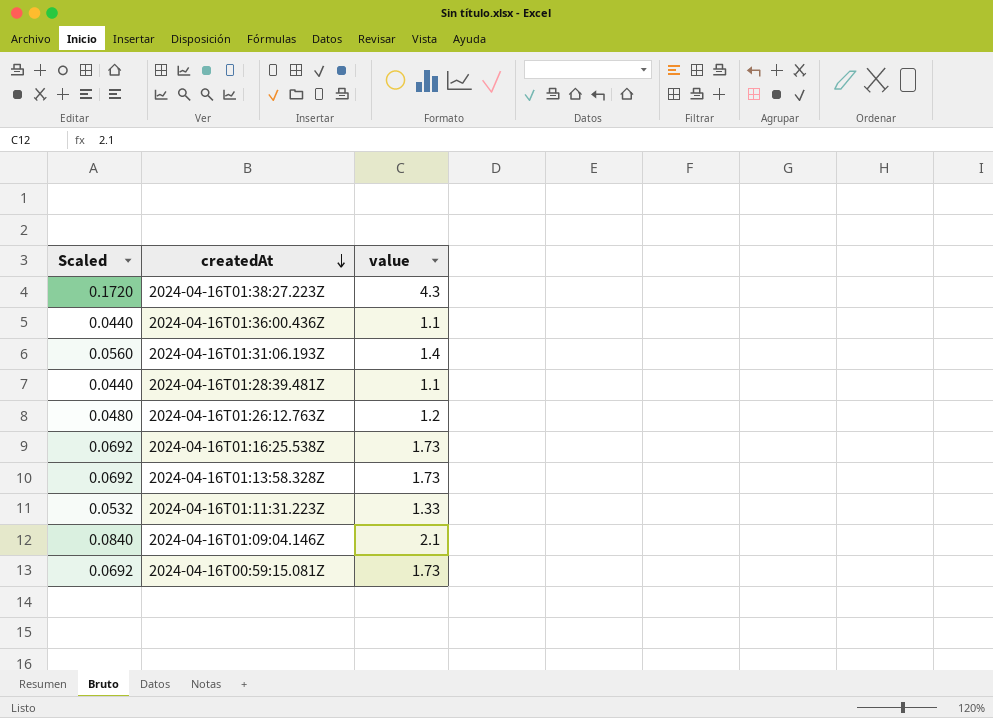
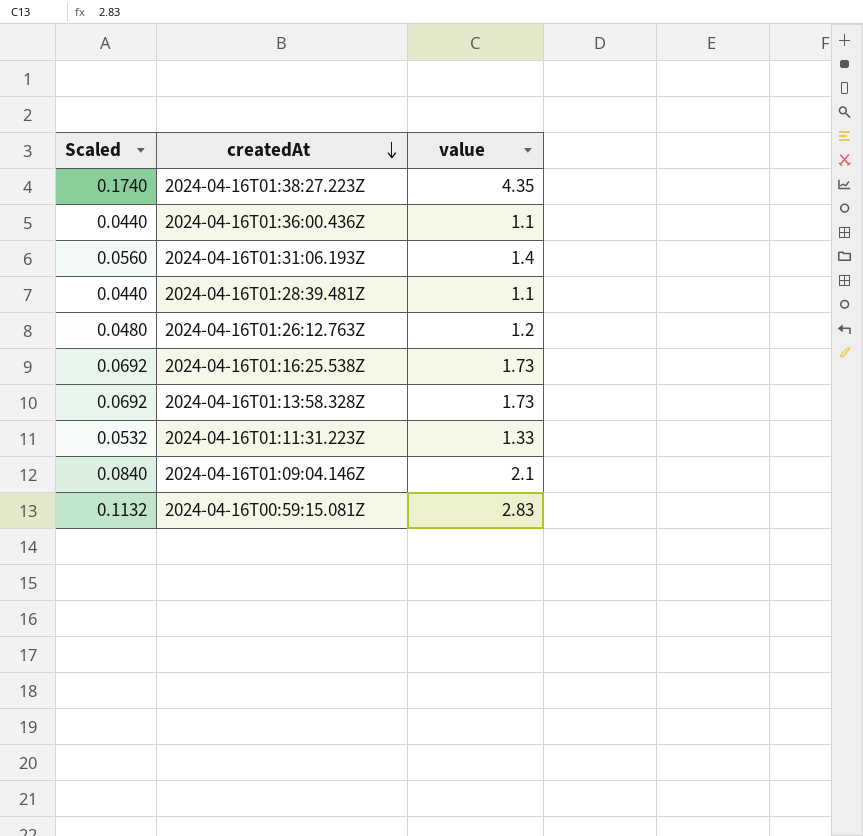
2024-04-16T01:38:27.223Z | Scaled: 0.1720 -> 0.1740
2024-04-16T01:38:27.223Z | value: 4.3 -> 4.35
2024-04-16T00:59:15.081Z | Scaled: 0.0692 -> 0.1132
2024-04-16T00:59:15.081Z | value: 1.73 -> 2.83

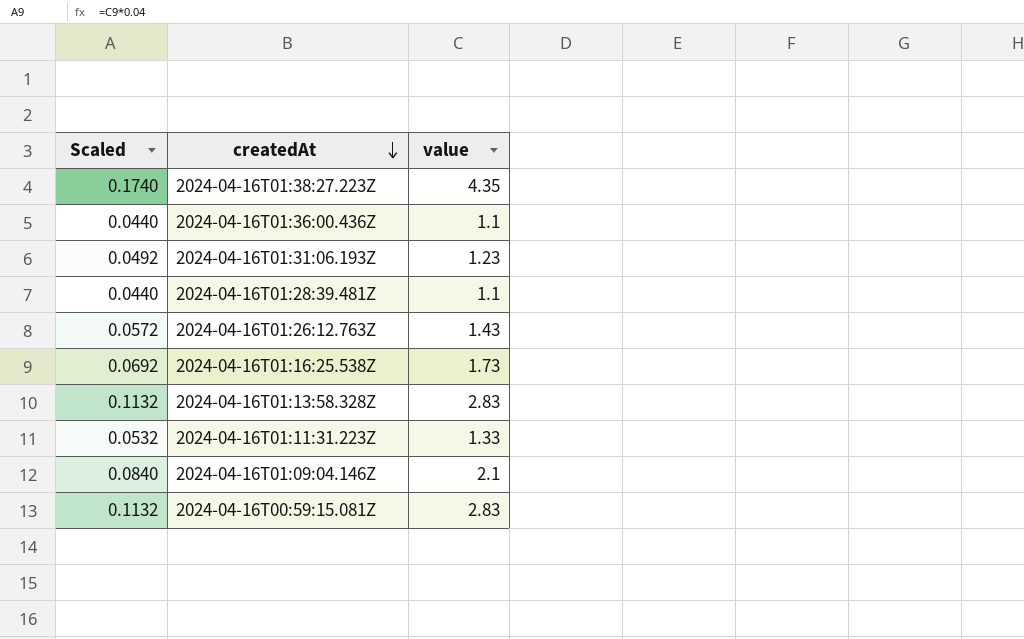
2024-04-16T01:31:06.193Z | Scaled: 0.0560 -> 0.0492
2024-04-16T01:31:06.193Z | value: 1.4 -> 1.23
2024-04-16T01:26:12.763Z | Scaled: 0.0480 -> 0.0572
2024-04-16T01:26:12.763Z | value: 1.2 -> 1.43
2024-04-16T01:13:58.328Z | Scaled: 0.0692 -> 0.1132
2024-04-16T01:13:58.328Z | value: 1.73 -> 2.83

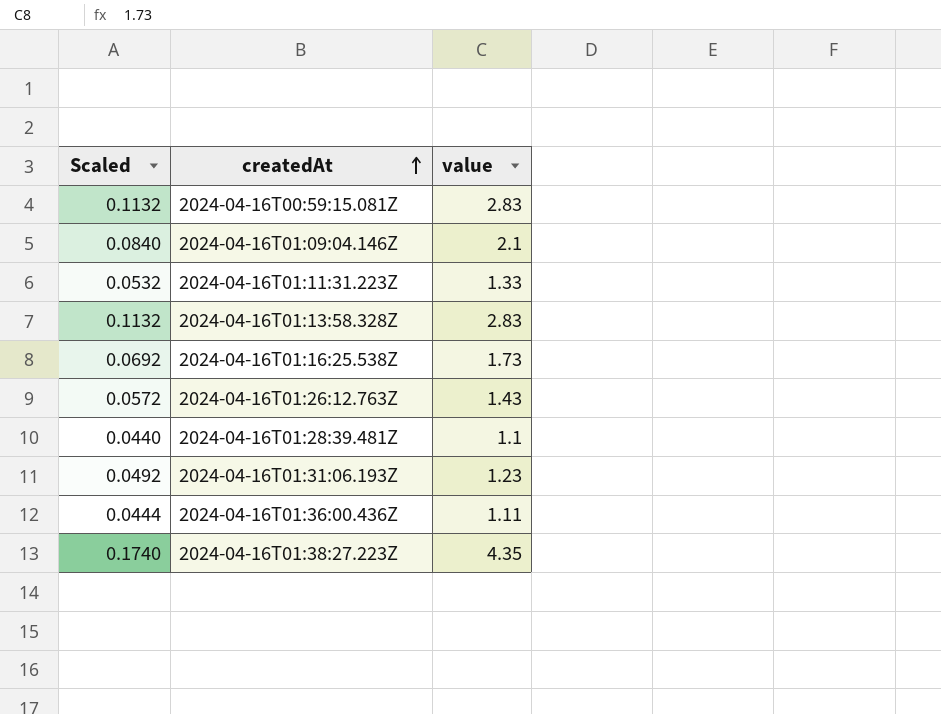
row order: createdAt descending -> createdAt ascending
2024-04-16T01:36:00.436Z | Scaled: 0.0440 -> 0.0444
2024-04-16T01:36:00.436Z | value: 1.1 -> 1.11

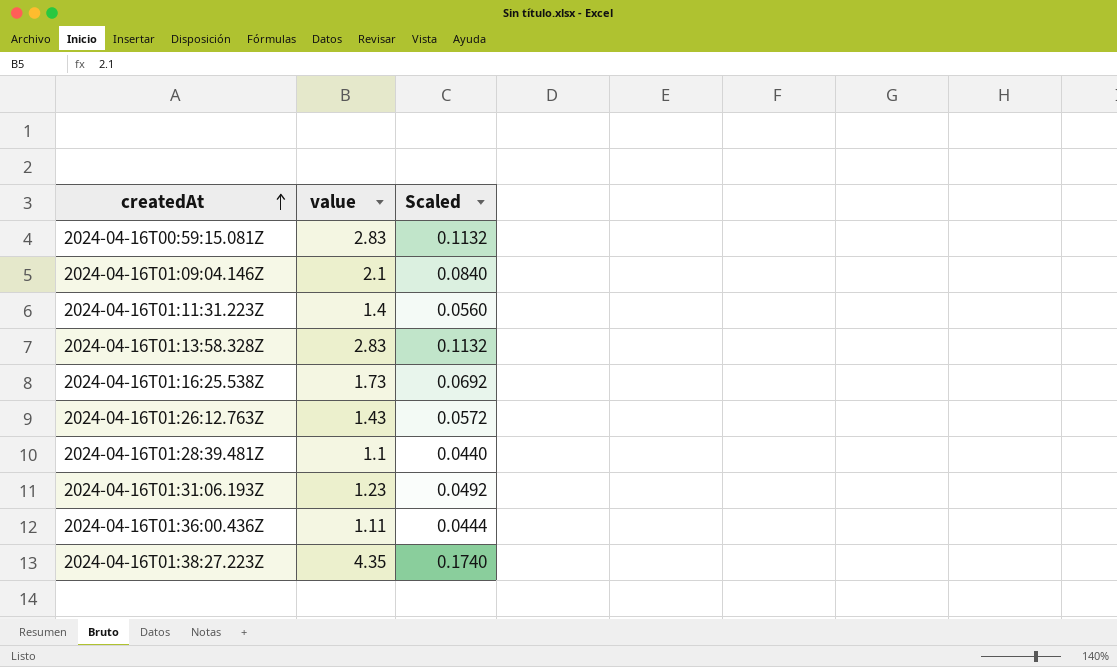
column Scaled | position: 1 -> 3
2024-04-16T01:11:31.223Z | value: 1.33 -> 1.4
2024-04-16T01:11:31.223Z | Scaled: 0.0532 -> 0.0560

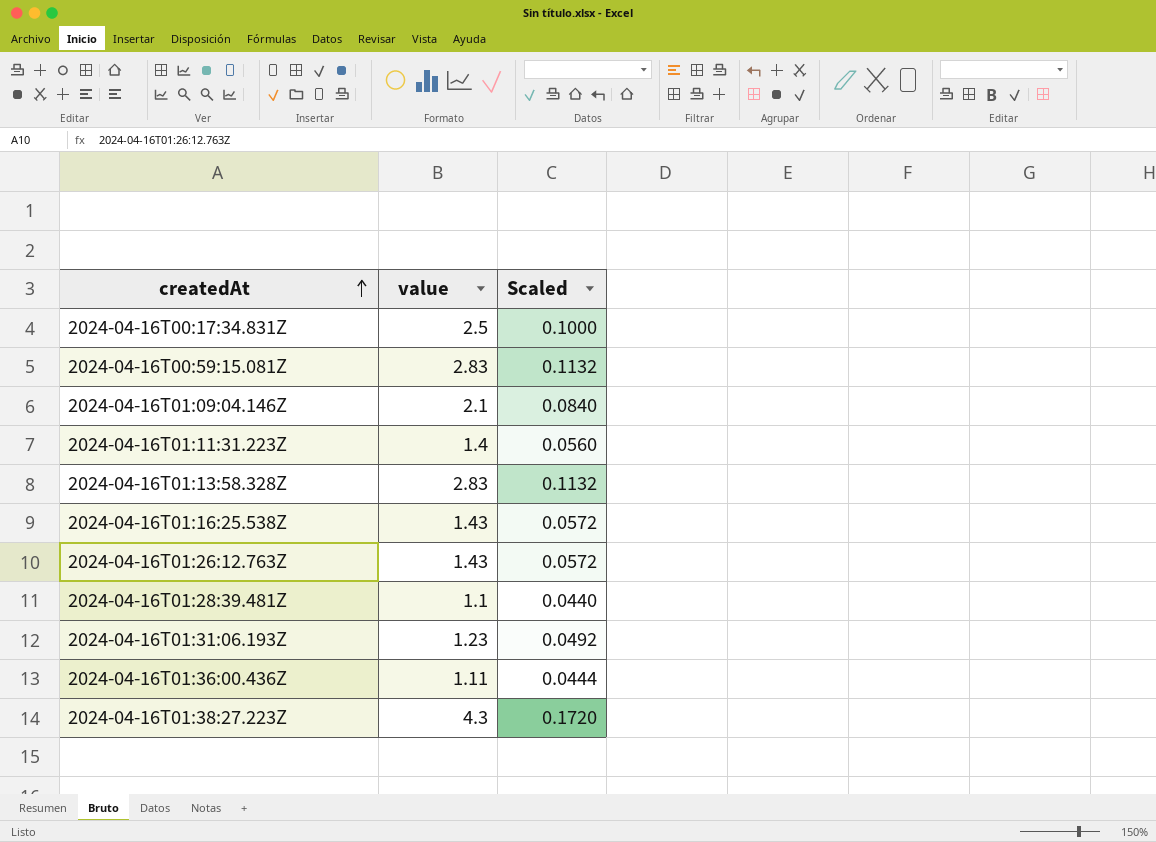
row 2024-04-16T00:17:34.831Z: none -> 2.5 | 0.1000
2024-04-16T01:16:25.538Z | value: 1.73 -> 1.43
2024-04-16T01:16:25.538Z | Scaled: 0.0692 -> 0.0572
2024-04-16T01:38:27.223Z | value: 4.35 -> 4.3
2024-04-16T01:38:27.223Z | Scaled: 0.1740 -> 0.1720

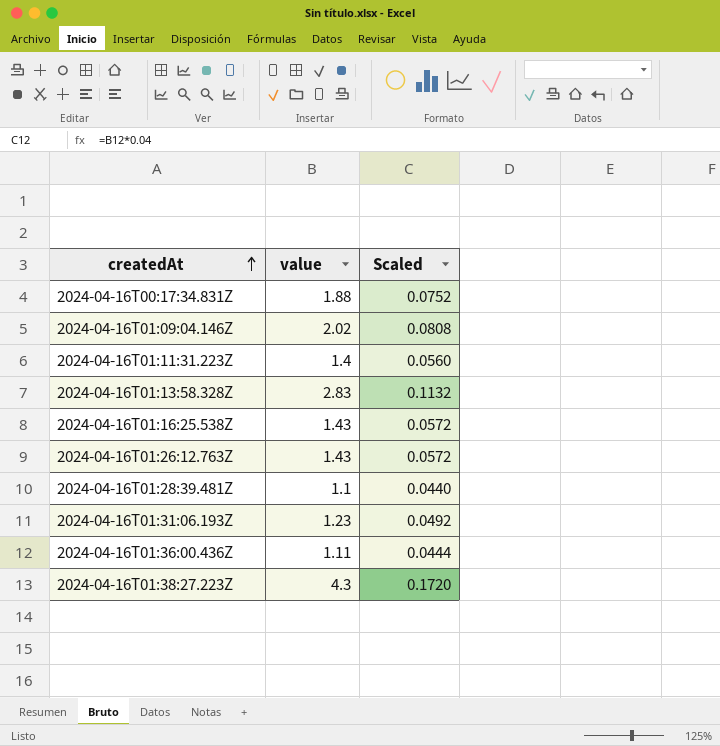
row 2024-04-16T00:59:15.081Z: 2.83 | 0.1132 -> none
2024-04-16T00:17:34.831Z | value: 2.5 -> 1.88
2024-04-16T00:17:34.831Z | Scaled: 0.1000 -> 0.0752
2024-04-16T01:09:04.146Z | value: 2.1 -> 2.02
2024-04-16T01:09:04.146Z | Scaled: 0.0840 -> 0.0808

